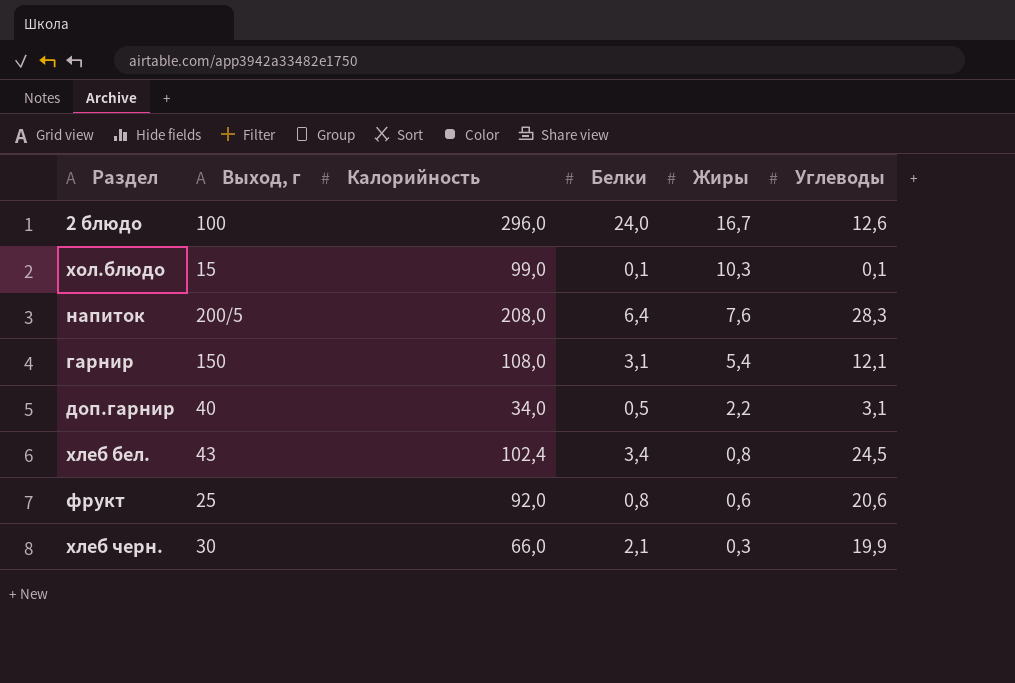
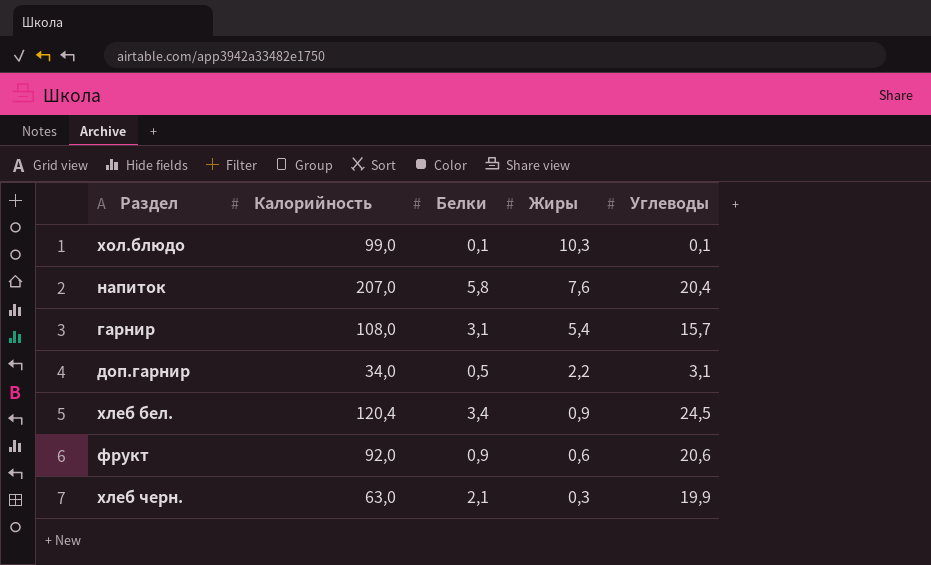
column Выход, г | position: 2 -> none
row 2 блюдо: 100 | 296,0 | 24,0 | 16,7 | 12,6 -> none
напиток | Калорийность: 208,0 -> 207,0
напиток | Белки: 6,4 -> 5,8
напиток | Углеводы: 28,3 -> 20,4
гарнир | Углеводы: 12,1 -> 15,7
хлеб бел. | Калорийность: 102,4 -> 120,4
хлеб бел. | Жиры: 0,8 -> 0,9
фрукт | Белки: 0,8 -> 0,9
хлеб черн. | Калорийность: 66,0 -> 63,0

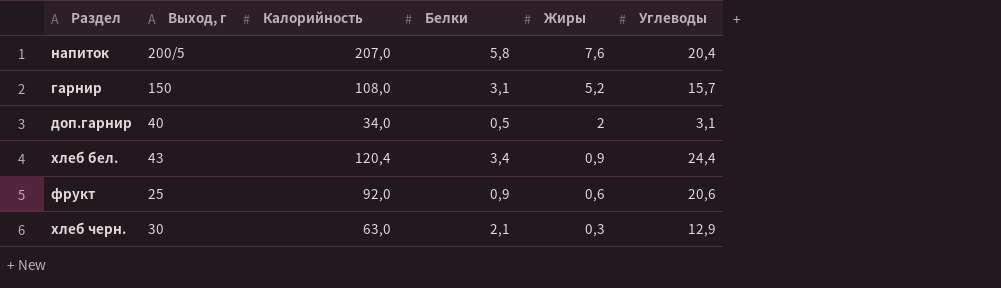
column Выход, г | position: none -> 2
row хол.блюдо: 99,0 | 0,1 | 10,3 | 0,1 -> none
гарнир | Жиры: 5,4 -> 5,2
доп.гарнир | Жиры: 2,2 -> 2
хлеб бел. | Углеводы: 24,5 -> 24,4
хлеб черн. | Углеводы: 19,9 -> 12,9

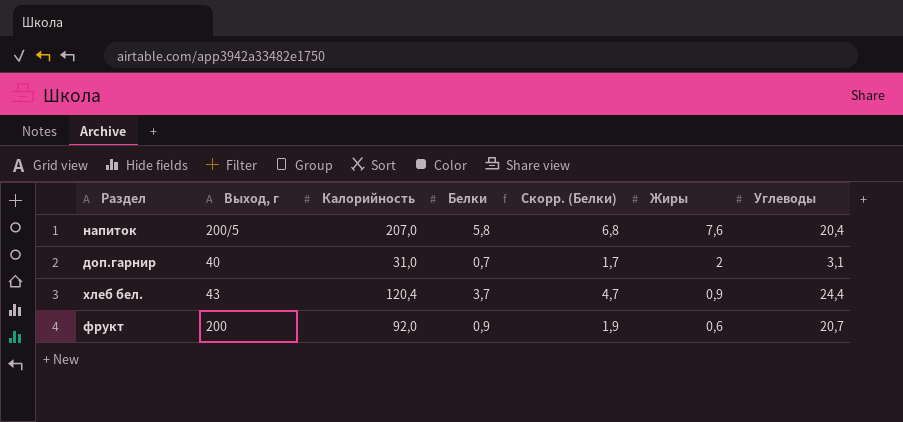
column Скорр. (Белки) | formula: none -> [Белки] + 1
row гарнир: 150 | 108,0 | 3,1 | 5,2 | 15,7 -> none
row хлеб черн.: 30 | 63,0 | 2,1 | 0,3 | 12,9 -> none
доп.гарнир | Калорийность: 34,0 -> 31,0
доп.гарнир | Белки: 0,5 -> 0,7
хлеб бел. | Белки: 3,4 -> 3,7
фрукт | Выход, г: 25 -> 200
фрукт | Углеводы: 20,6 -> 20,7

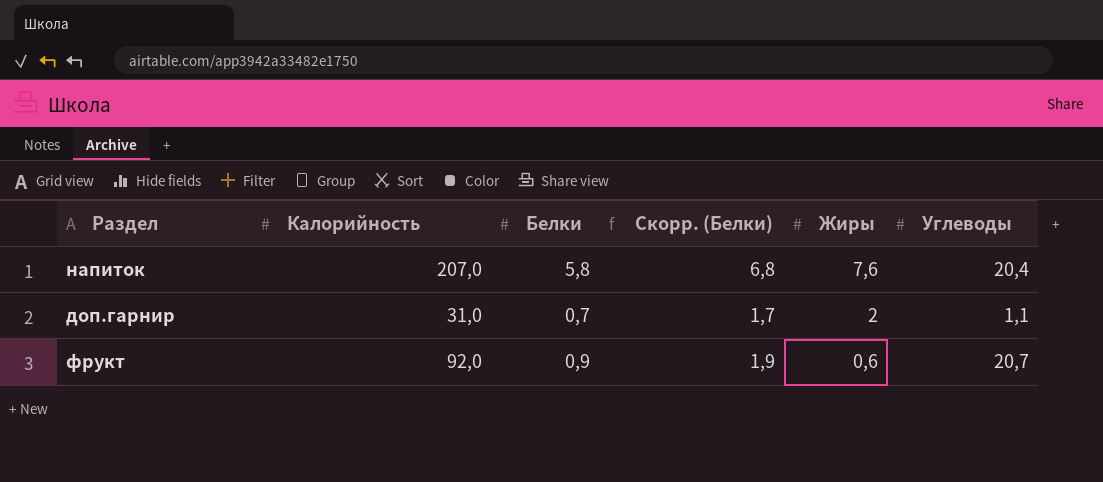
column Выход, г | position: 2 -> none
row хлеб бел.: 43 | 120,4 | 3,7 | 4,7 | 0,9 | 24,4 -> none
доп.гарнир | Углеводы: 3,1 -> 1,1

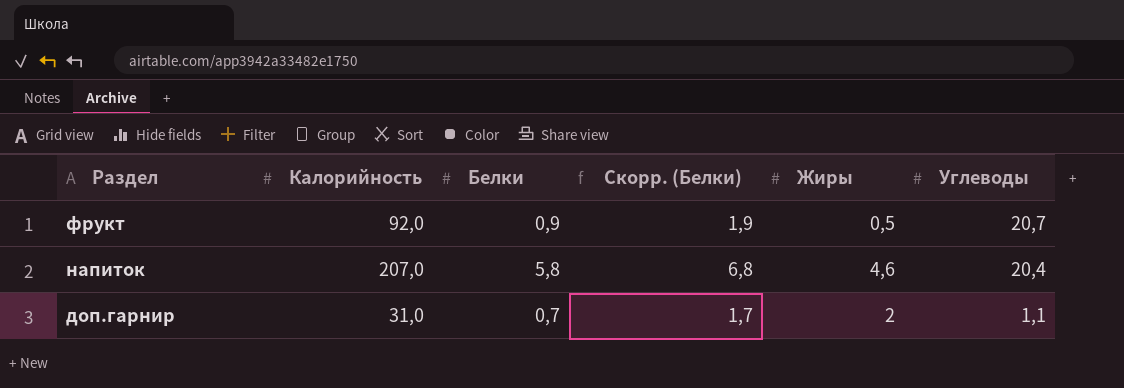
row order: Жиры descending -> Раздел descending
фрукт | Жиры: 0,6 -> 0,5
напиток | Жиры: 7,6 -> 4,6

